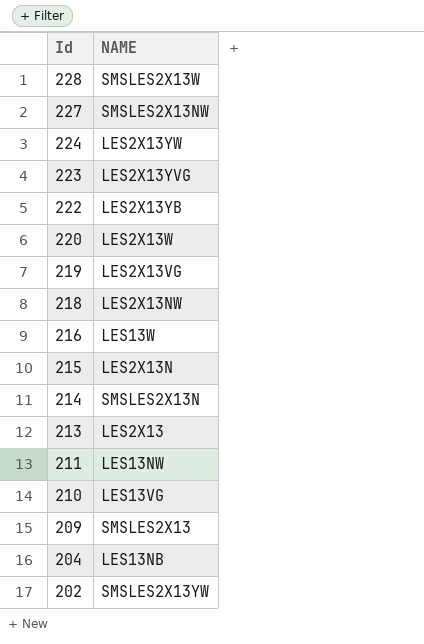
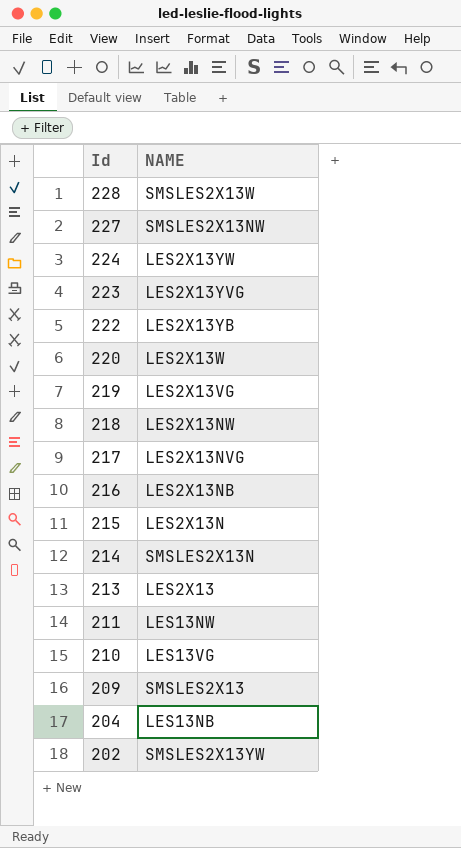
row 217: none -> LES2X13NVG
216 | NAME: LES13W -> LES2X13NB

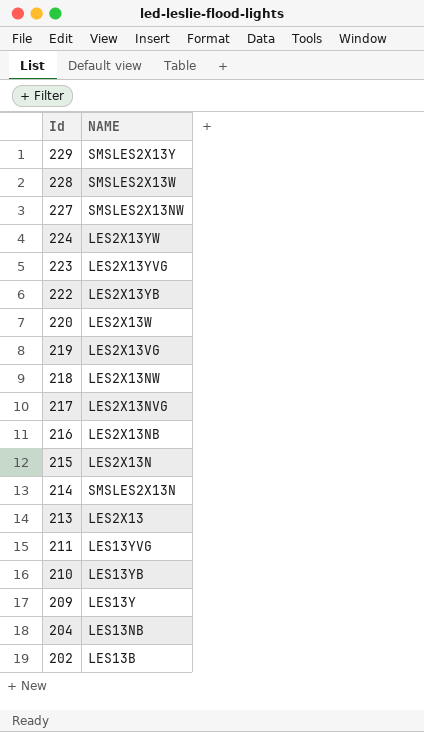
row 229: none -> SMSLES2X13Y
211 | NAME: LES13NW -> LES13YVG
210 | NAME: LES13VG -> LES13YB
209 | NAME: SMSLES2X13 -> LES13Y
202 | NAME: SMSLES2X13YW -> LES13B

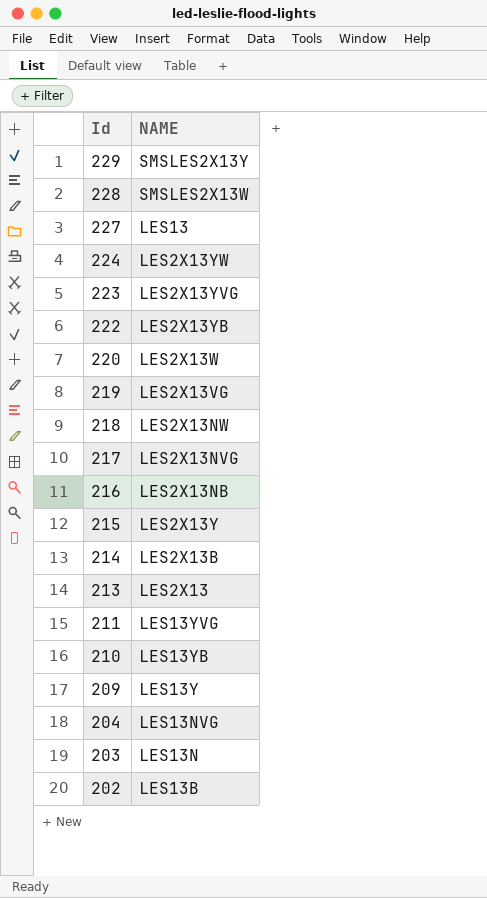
227 | NAME: SMSLES2X13NW -> LES13
215 | NAME: LES2X13N -> LES2X13Y
214 | NAME: SMSLES2X13N -> LES2X13B
204 | NAME: LES13NB -> LES13NVG
row 203: none -> LES13N

